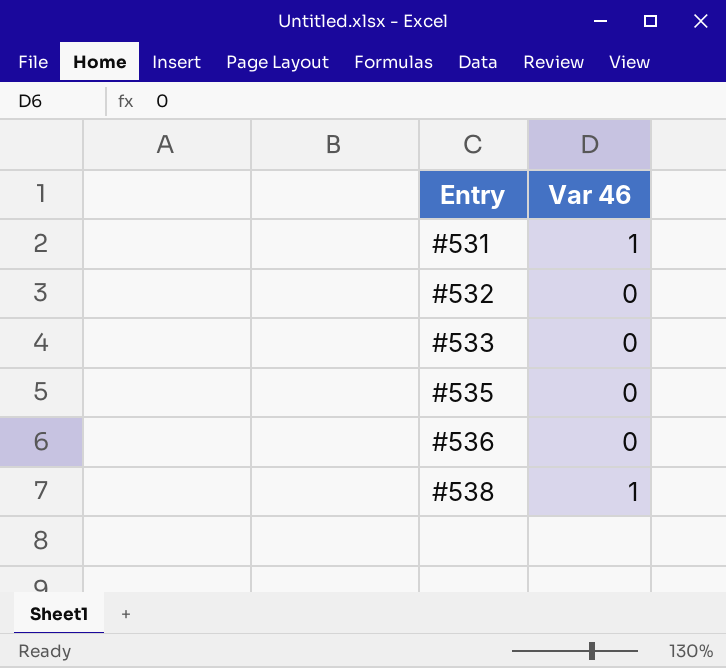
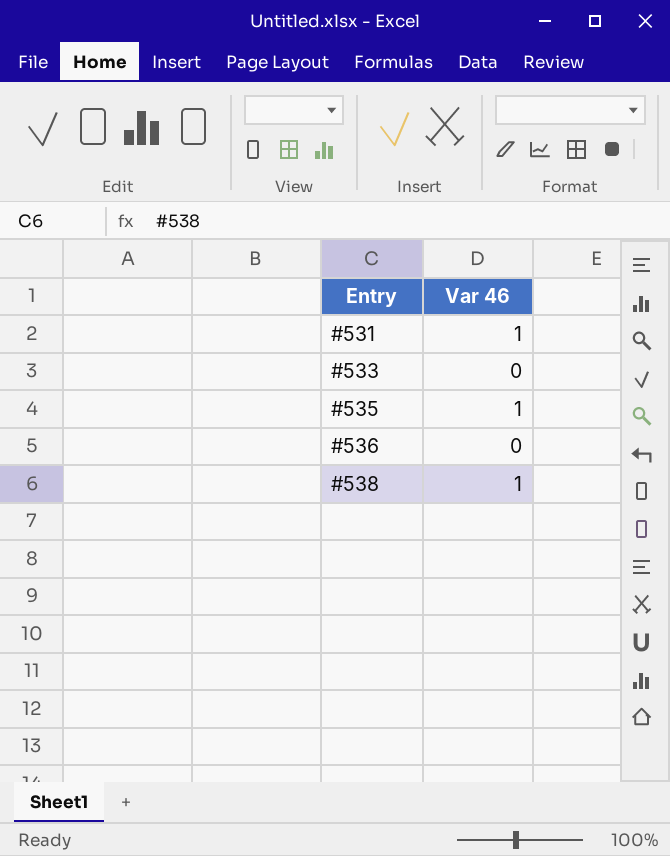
row #532: 0 -> none
#535 | Var 46: 0 -> 1

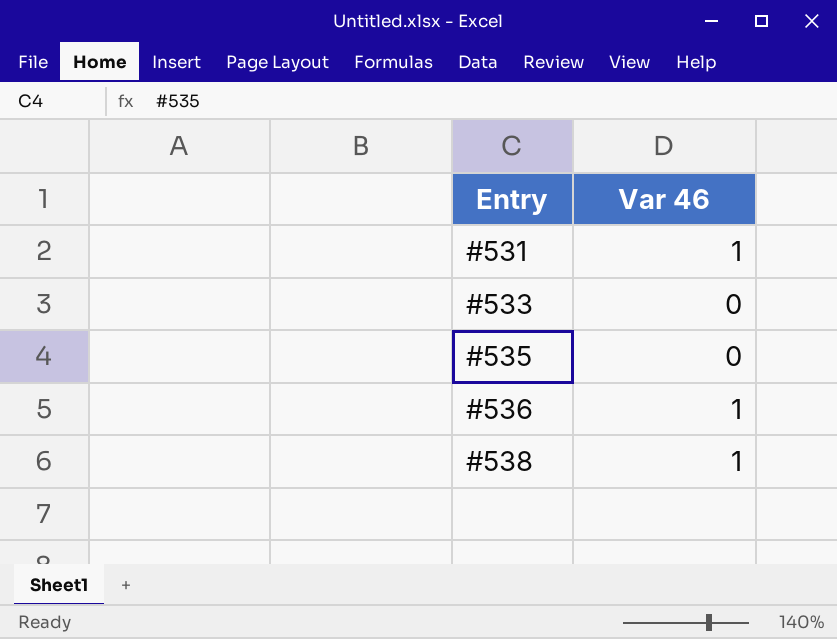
#535 | Var 46: 1 -> 0
#536 | Var 46: 0 -> 1

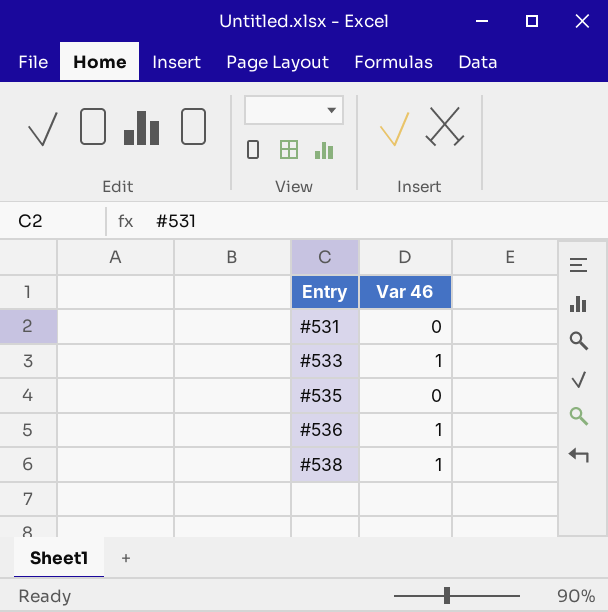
#531 | Var 46: 1 -> 0
#533 | Var 46: 0 -> 1

